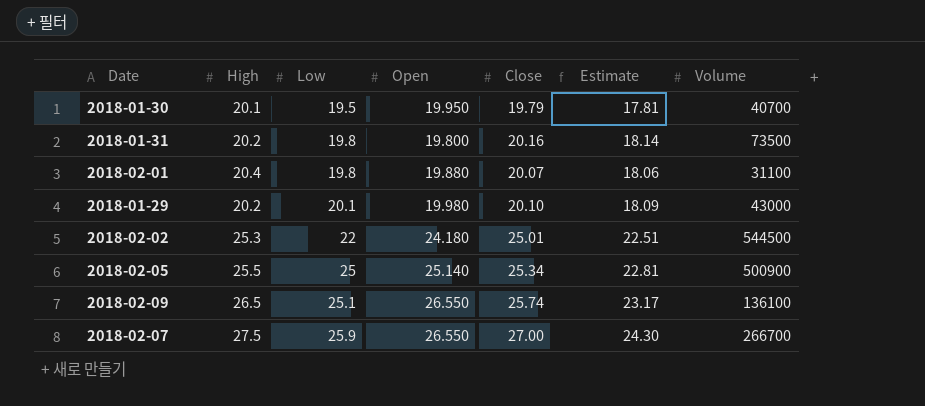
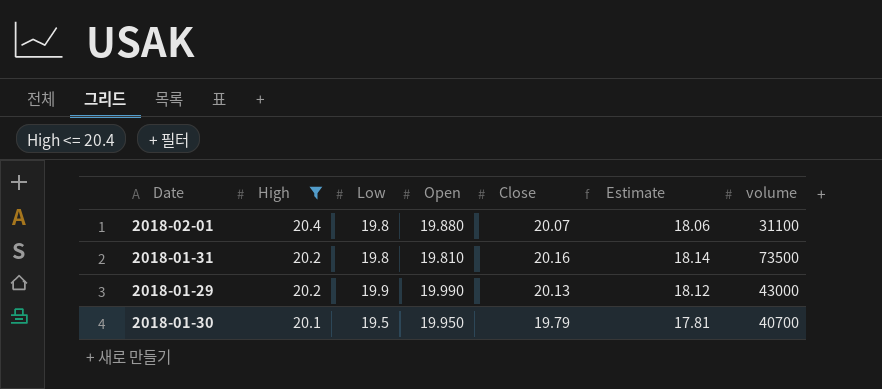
filter: none -> High <= 20.4
row order: Low ascending -> High descending
column name: Volume -> volume
2018-01-31 | Open: 19.800 -> 19.810
2018-01-29 | Low: 20.1 -> 19.9
2018-01-29 | Open: 19.980 -> 19.990
2018-01-29 | Close: 20.10 -> 20.13
2018-01-29 | Estimate: 18.09 -> 18.12

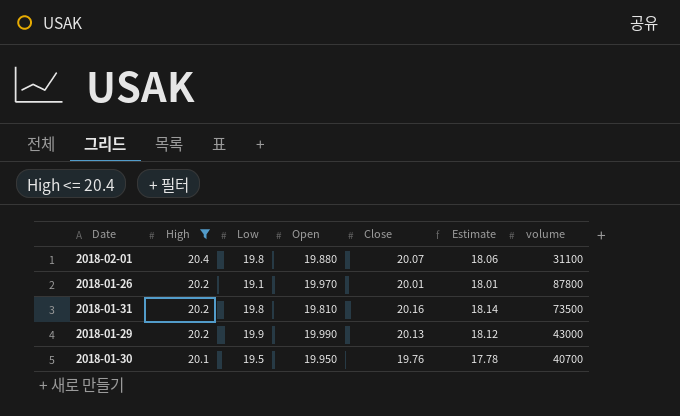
row 2018-01-26: none -> 20.2 | 19.1 | 19.970 | 20.01 | 18.01 | 87800
2018-01-30 | Close: 19.79 -> 19.76
2018-01-30 | Estimate: 17.81 -> 17.78

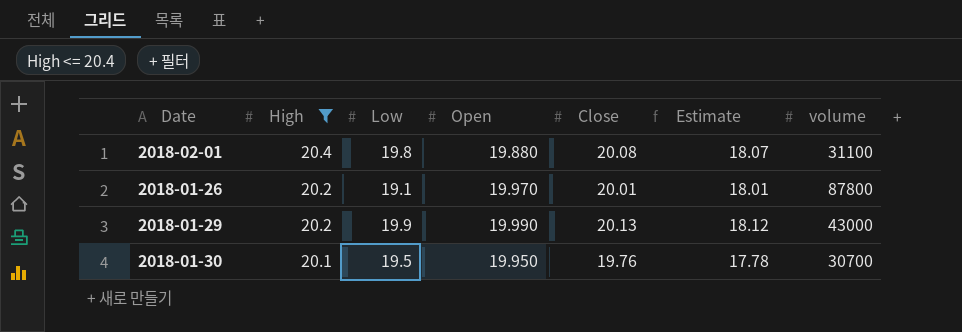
row 2018-01-31: 20.2 | 19.8 | 19.810 | 20.16 | 18.14 | 73500 -> none
2018-02-01 | Close: 20.07 -> 20.08
2018-02-01 | Estimate: 18.06 -> 18.07
2018-01-30 | volume: 40700 -> 30700

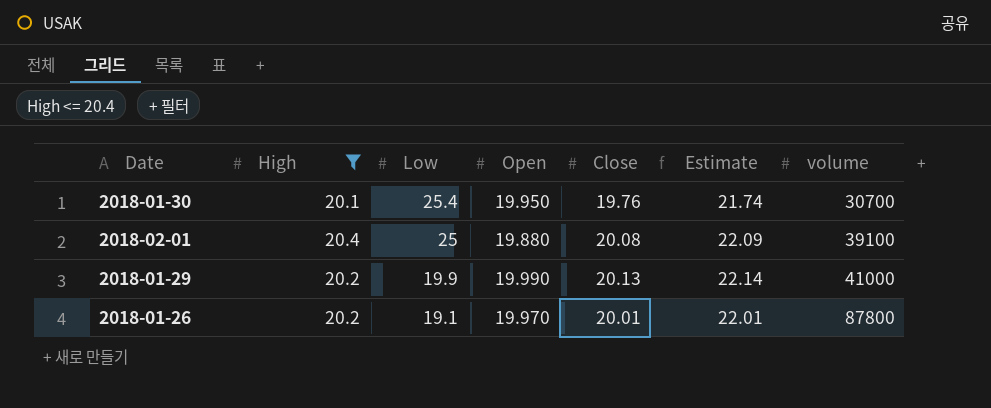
row order: High descending -> Low descending
column Estimate | formula: [Close] * 0.9 -> [Close] * 1.1
2018-01-30 | Low: 19.5 -> 25.4
2018-02-01 | Low: 19.8 -> 25
2018-02-01 | volume: 31100 -> 39100
2018-01-29 | volume: 43000 -> 41000

